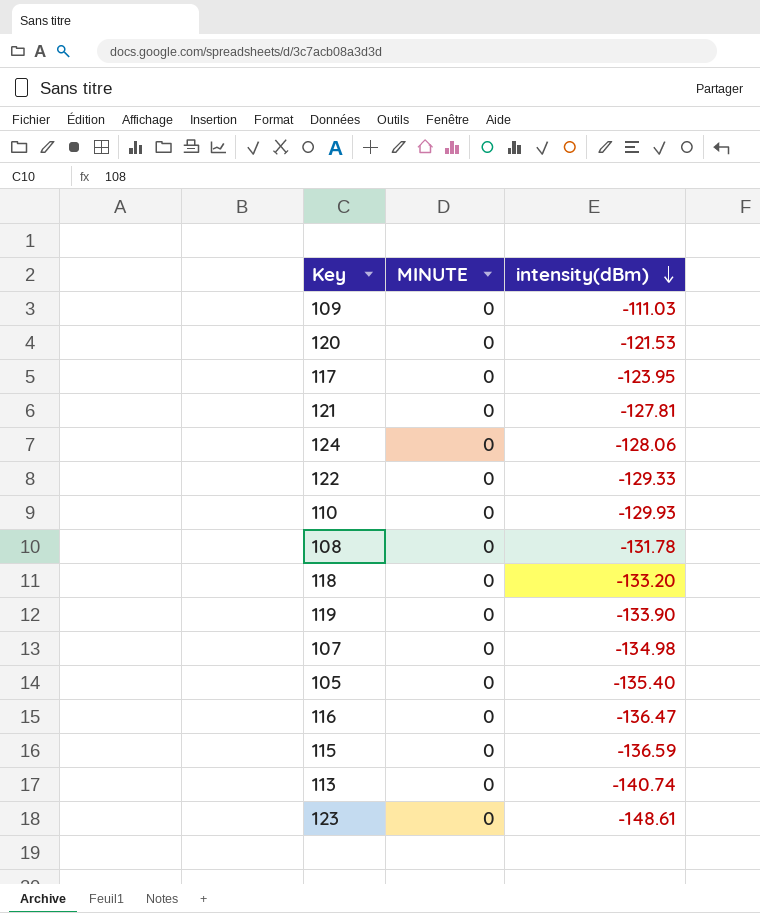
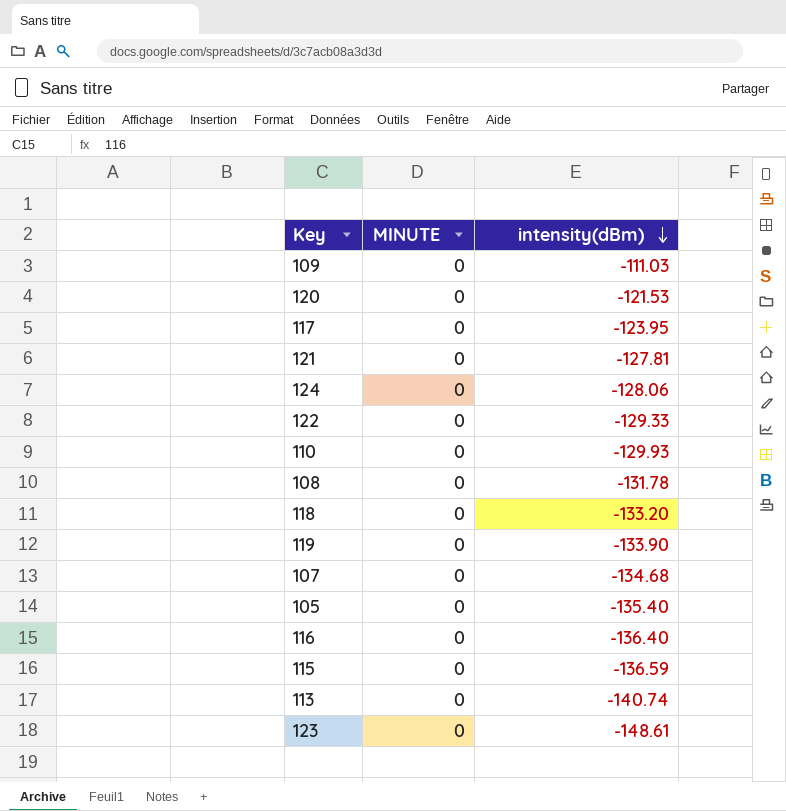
107 | intensity(dBm): -134.98 -> -134.68
116 | intensity(dBm): -136.47 -> -136.40

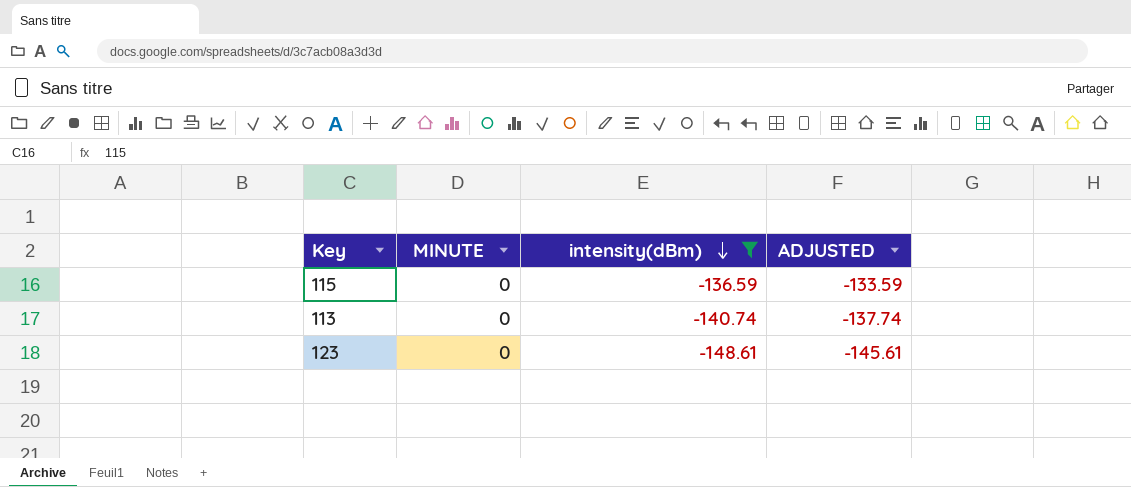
filter: none -> intensity(dBm) <= -136.59
column ADJUSTED | formula: none -> [intensity(dBm)] + 3

